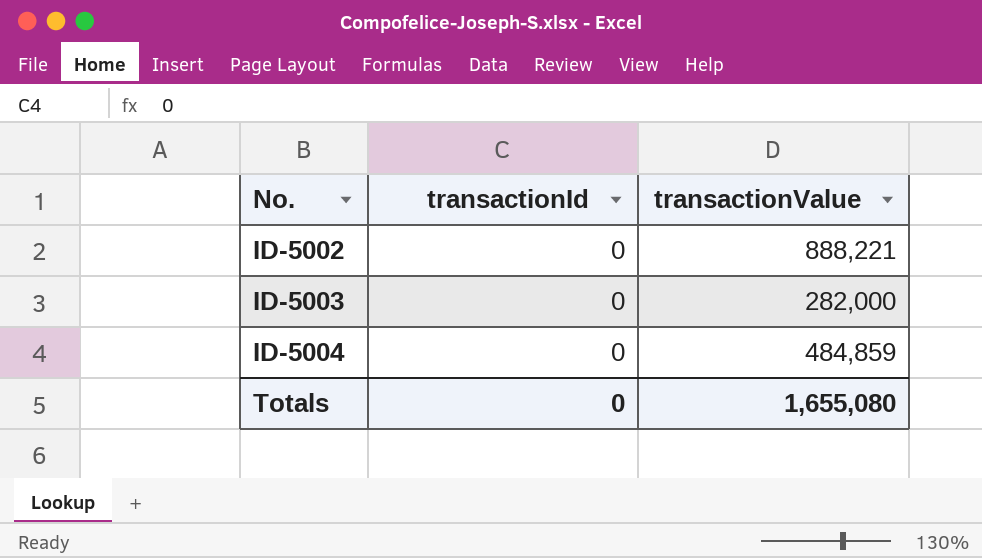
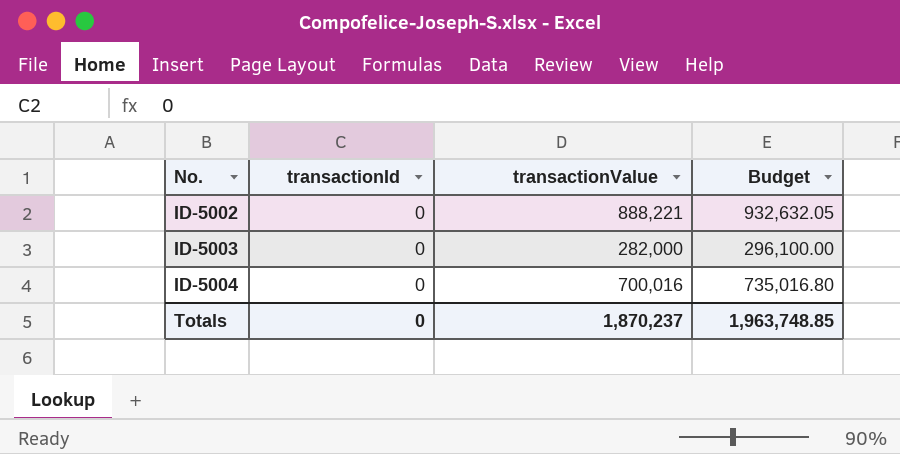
column Budget | formula: none -> [transactionValue] * 1.05
ID-5004 | transactionValue: 484,859 -> 700,016
Totals | transactionValue: 1,655,080 -> 1,870,237

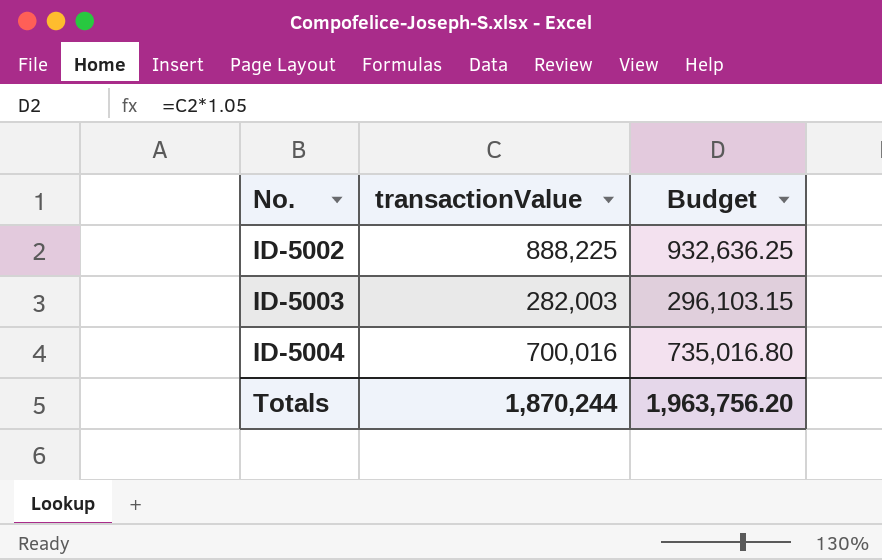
column transactionId | position: 2 -> none
ID-5002 | transactionValue: 888,221 -> 888,225
ID-5002 | Budget: 932,632.05 -> 932,636.25
ID-5003 | transactionValue: 282,000 -> 282,003
ID-5003 | Budget: 296,100.00 -> 296,103.15
Totals | transactionValue: 1,870,237 -> 1,870,244
Totals | Budget: 1,963,748.85 -> 1,963,756.20

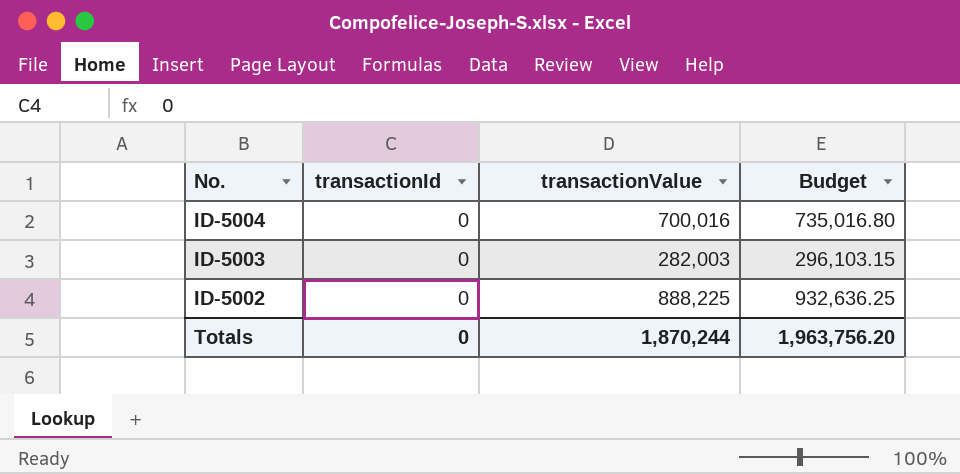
row order: No. ascending -> No. descending
column transactionId | position: none -> 2

